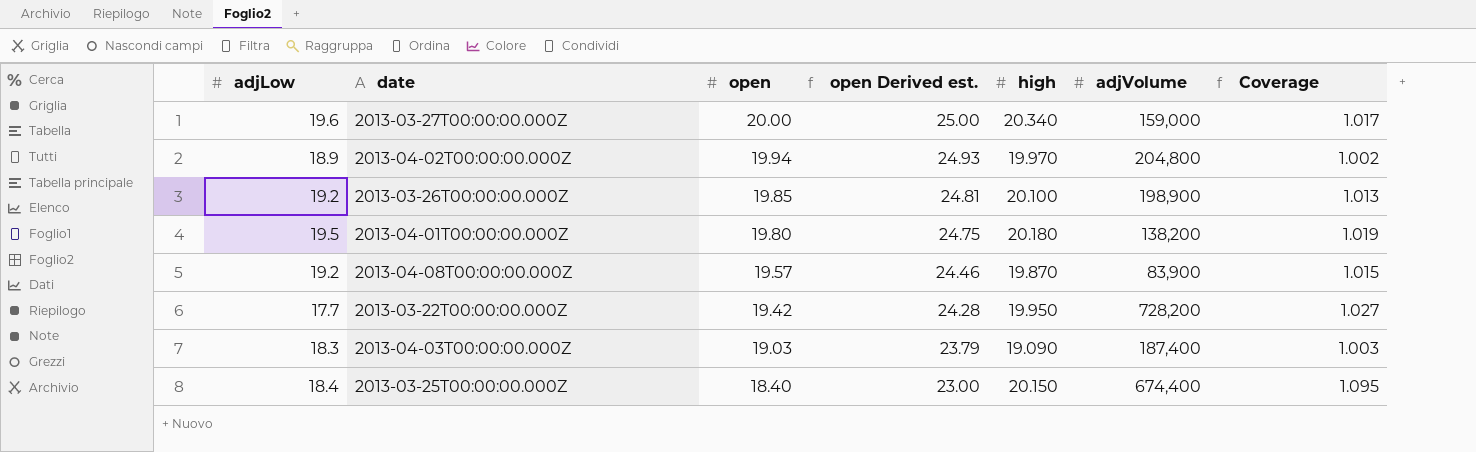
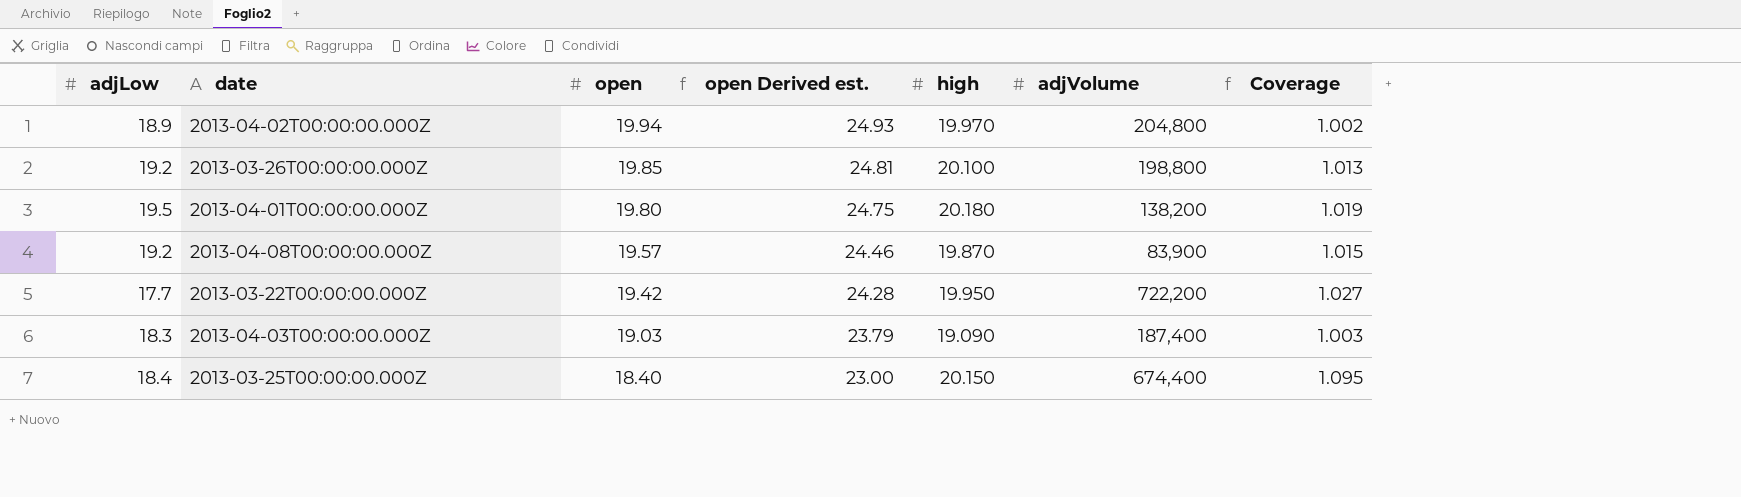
row 2013-03-27T00:00:00.000Z: 19.6 | 20.00 | 25.00 | 20.340 | 159,000 | 1.017 -> none
2013-03-26T00:00:00.000Z | adjVolume: 198,900 -> 198,800
2013-03-22T00:00:00.000Z | adjVolume: 728,200 -> 722,200

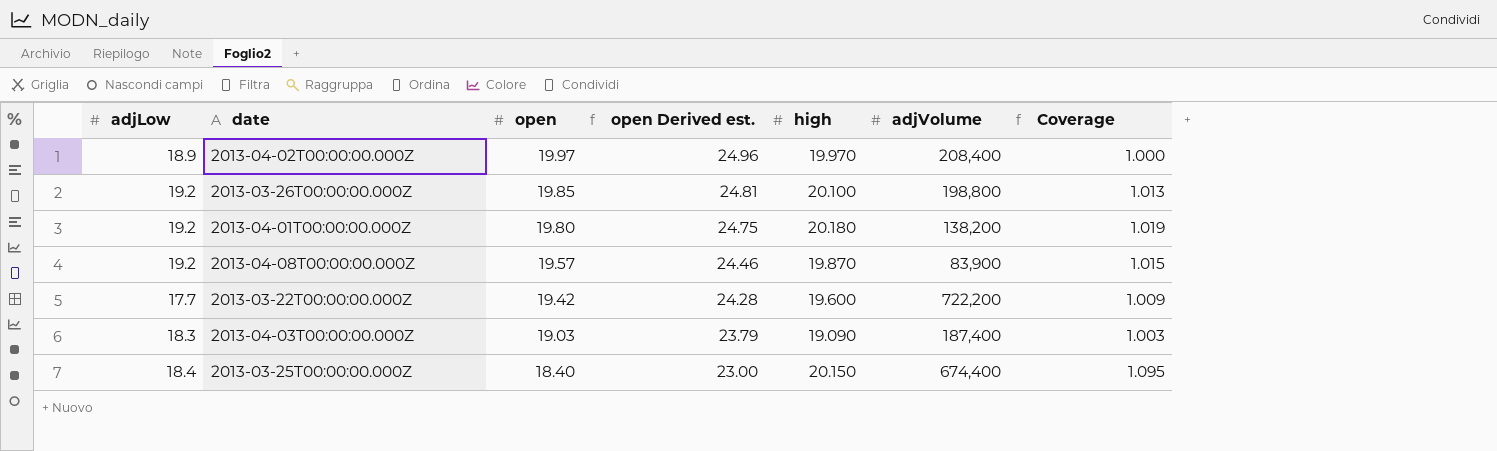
2013-04-02T00:00:00.000Z | open: 19.94 -> 19.97
2013-04-02T00:00:00.000Z | open Derived est.: 24.93 -> 24.96
2013-04-02T00:00:00.000Z | adjVolume: 204,800 -> 208,400
2013-04-02T00:00:00.000Z | Coverage: 1.002 -> 1.000
2013-04-01T00:00:00.000Z | adjLow: 19.5 -> 19.2
2013-03-22T00:00:00.000Z | high: 19.950 -> 19.600
2013-03-22T00:00:00.000Z | Coverage: 1.027 -> 1.009

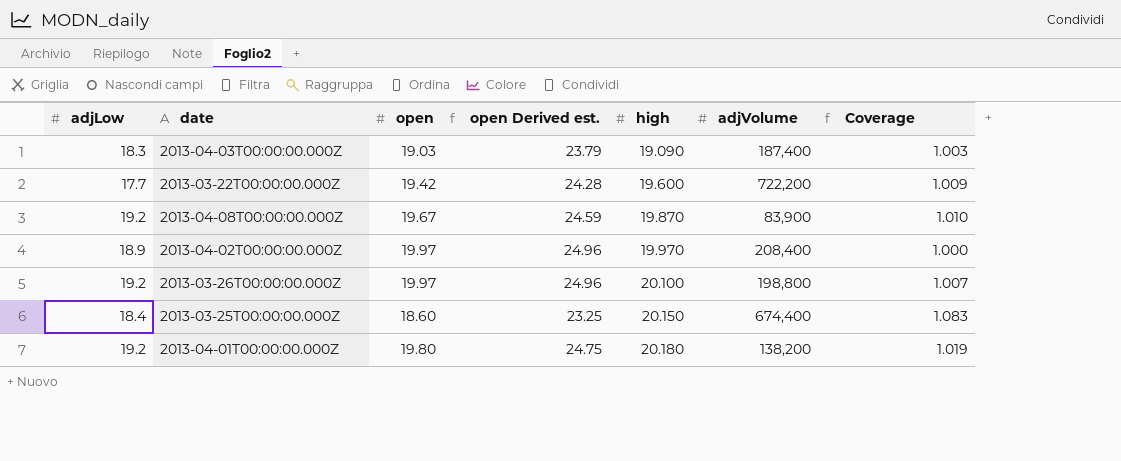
row order: open descending -> high ascending
2013-04-08T00:00:00.000Z | open: 19.57 -> 19.67
2013-04-08T00:00:00.000Z | open Derived est.: 24.46 -> 24.59
2013-04-08T00:00:00.000Z | Coverage: 1.015 -> 1.010
2013-03-26T00:00:00.000Z | open: 19.85 -> 19.97
2013-03-26T00:00:00.000Z | open Derived est.: 24.81 -> 24.96
2013-03-26T00:00:00.000Z | Coverage: 1.013 -> 1.007
2013-03-25T00:00:00.000Z | open: 18.40 -> 18.60
2013-03-25T00:00:00.000Z | open Derived est.: 23.00 -> 23.25
2013-03-25T00:00:00.000Z | Coverage: 1.095 -> 1.083

